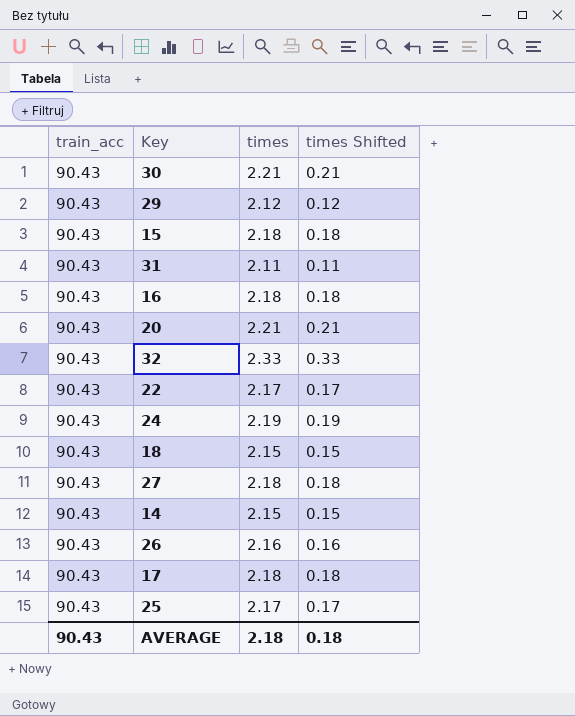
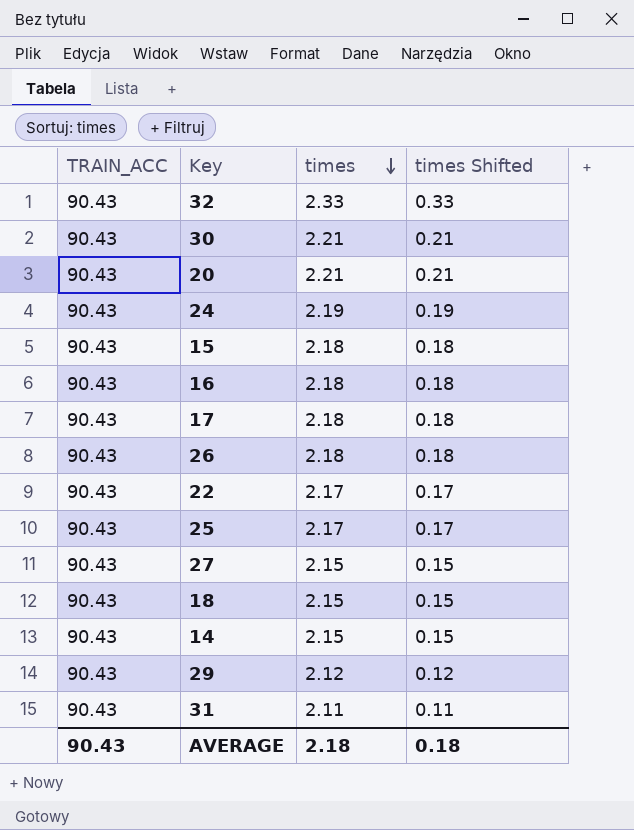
row order: none -> times descending
column name: train_acc -> TRAIN_ACC
26 | times: 2.16 -> 2.18
26 | times Shifted: 0.16 -> 0.18
27 | times: 2.18 -> 2.15
27 | times Shifted: 0.18 -> 0.15

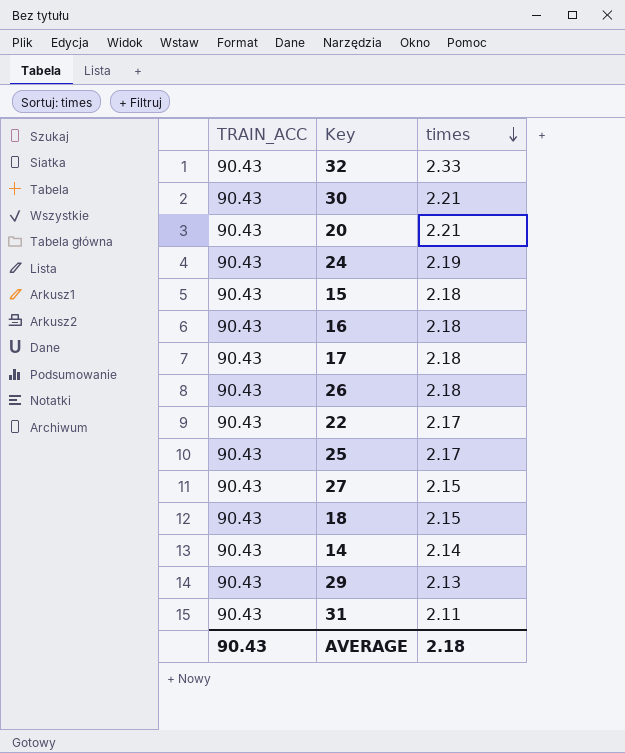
column times Shifted | formula: [times] - 2 -> none
14 | times: 2.15 -> 2.14
29 | times: 2.12 -> 2.13

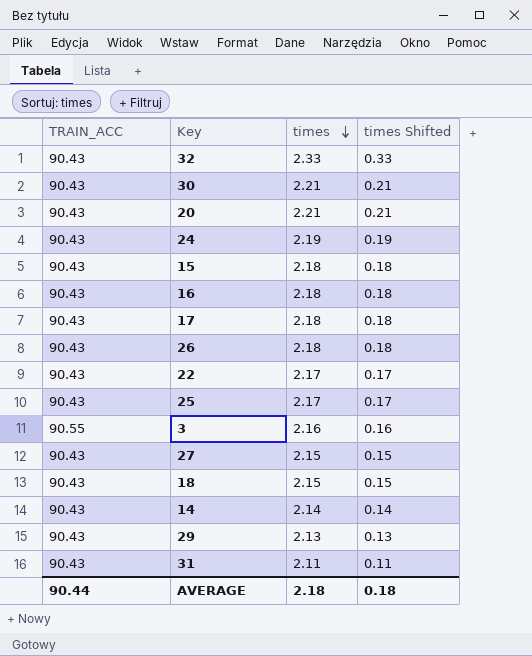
column times Shifted | formula: none -> [times] - 2
row 3: none -> 90.55 | 2.16 | 0.16
AVERAGE | TRAIN_ACC: 90.43 -> 90.44

